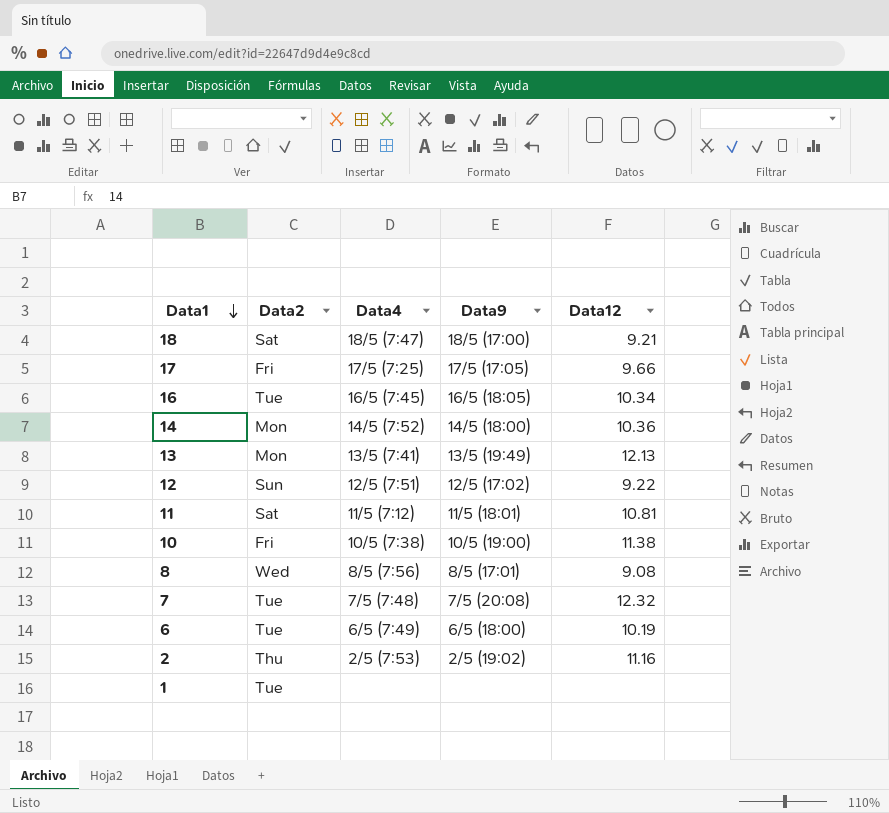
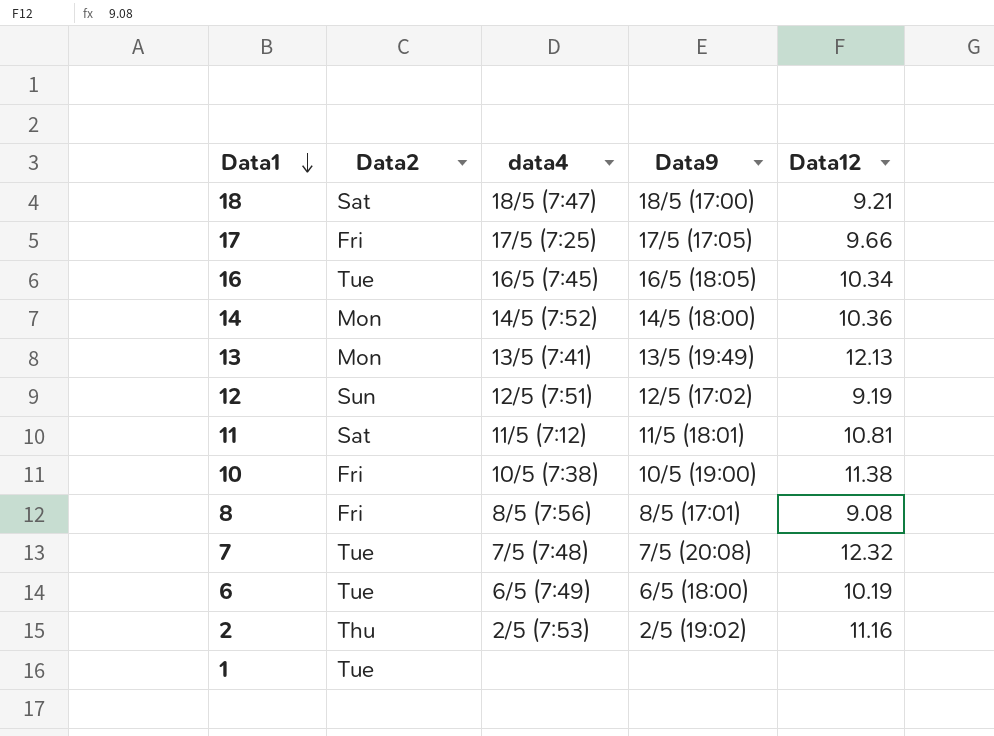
column name: Data4 -> data4
12 | Data12: 9.22 -> 9.19
8 | Data2: Wed -> Fri

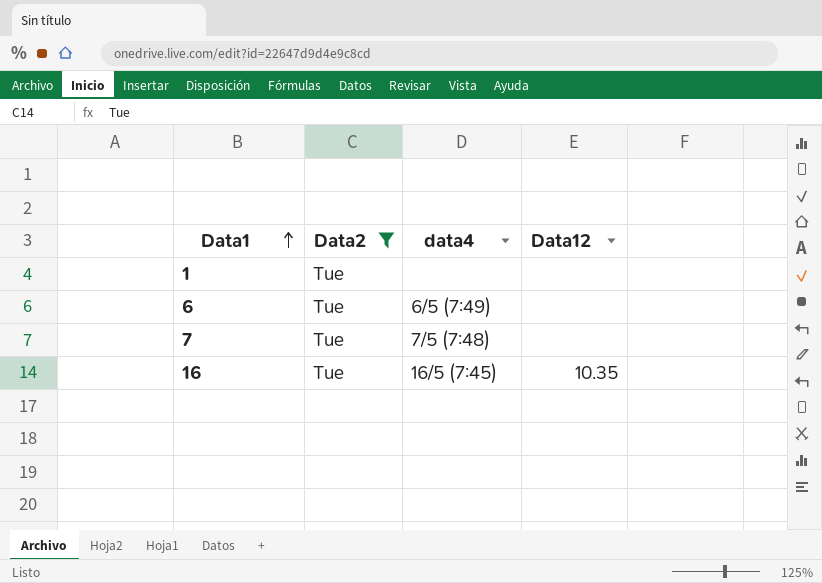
filter: none -> Data2 = Tue
row order: Data1 descending -> Data1 ascending
column Data9 | position: 4 -> none
6 | Data12: 10.19 -> none
7 | Data12: 12.32 -> none
16 | Data12: 10.34 -> 10.35

